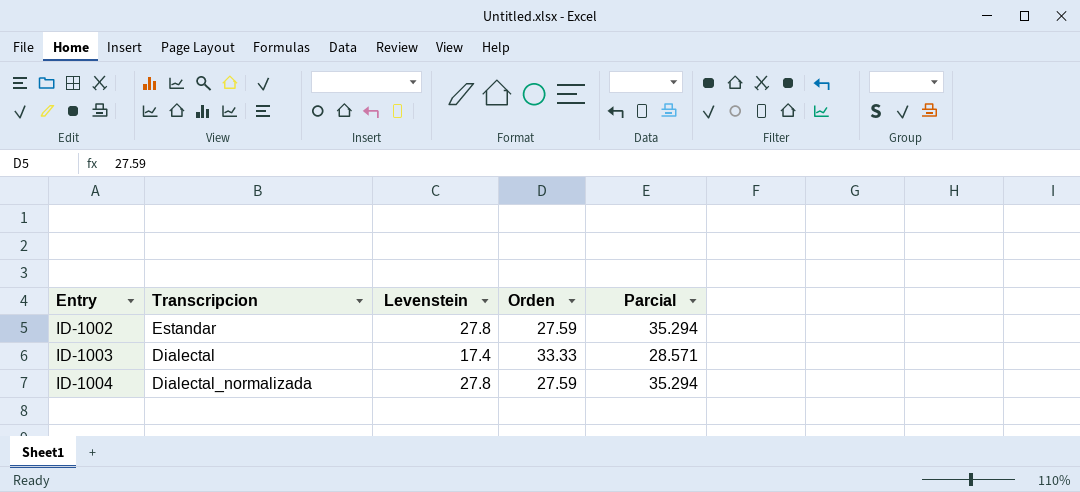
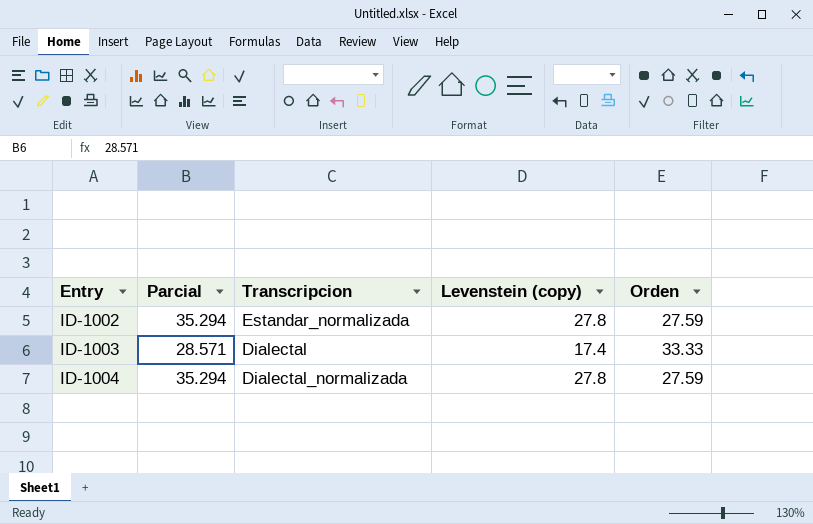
column Parcial | position: 5 -> 2
column name: Levenstein -> Levenstein (copy)
ID-1002 | Transcripcion: Estandar -> Estandar_normalizada

